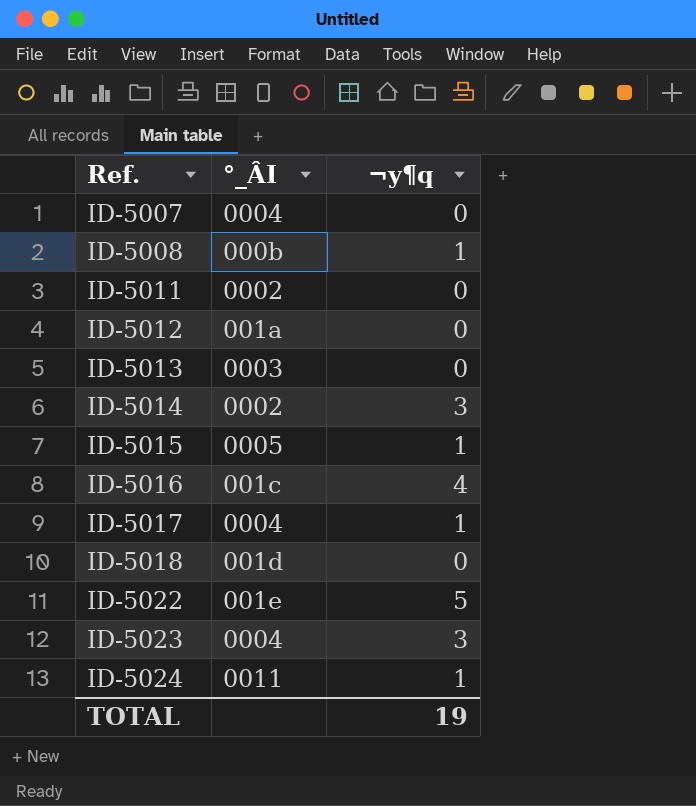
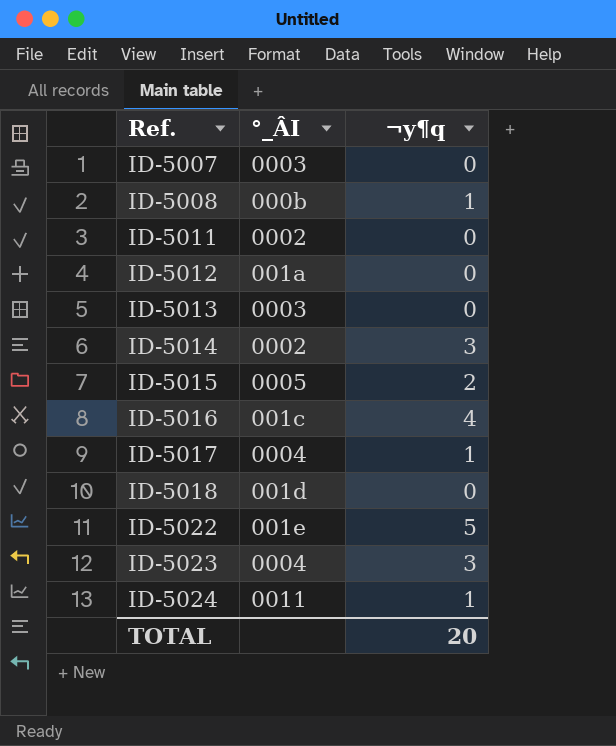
ID-5007 | °_ÂI: 0004 -> 0003
ID-5015 | ¬y¶q: 1 -> 2
TOTAL | ¬y¶q: 19 -> 20

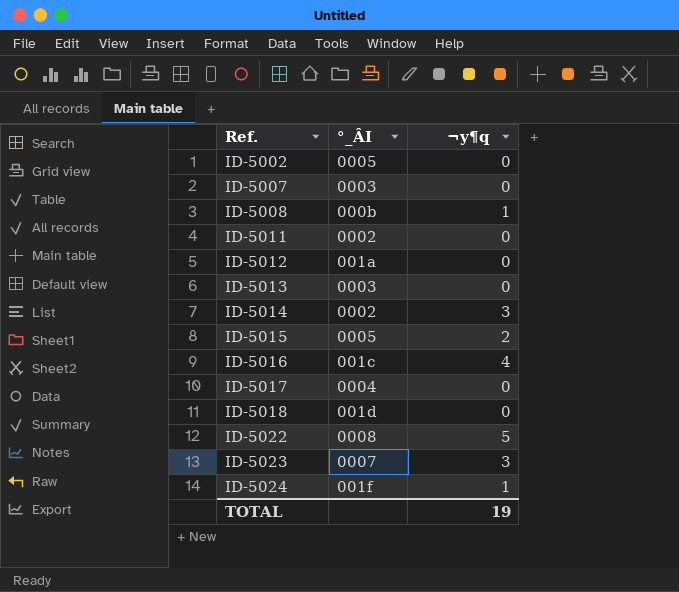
row ID-5002: none -> 0005 | 0
ID-5017 | ¬y¶q: 1 -> 0
ID-5022 | °_ÂI: 001e -> 0008
ID-5023 | °_ÂI: 0004 -> 0007
ID-5024 | °_ÂI: 0011 -> 001f
TOTAL | ¬y¶q: 20 -> 19

